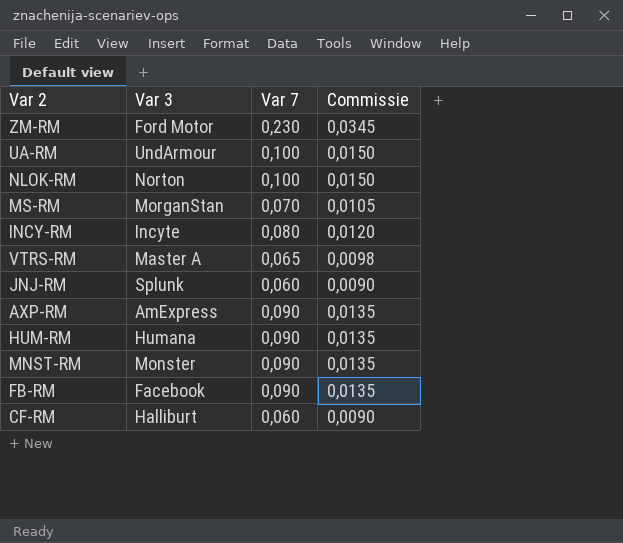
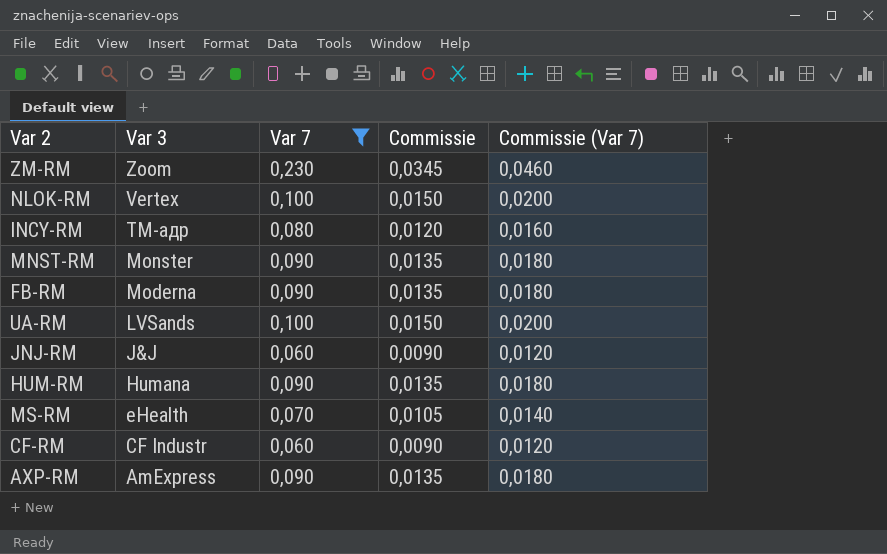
filter: none -> Var 7 != 0,065
row order: none -> Var 3 descending
column Commissie (Var 7) | formula: none -> [Var 7] * 0,2
ZM-RM | Var 3: Ford Motor -> Zoom
NLOK-RM | Var 3: Norton -> Vertex
INCY-RM | Var 3: Incyte -> TM-адр
FB-RM | Var 3: Facebook -> Moderna
UA-RM | Var 3: UndArmour -> LVSands
JNJ-RM | Var 3: Splunk -> J&J
MS-RM | Var 3: MorganStan -> eHealth
CF-RM | Var 3: Halliburt -> CF Industr

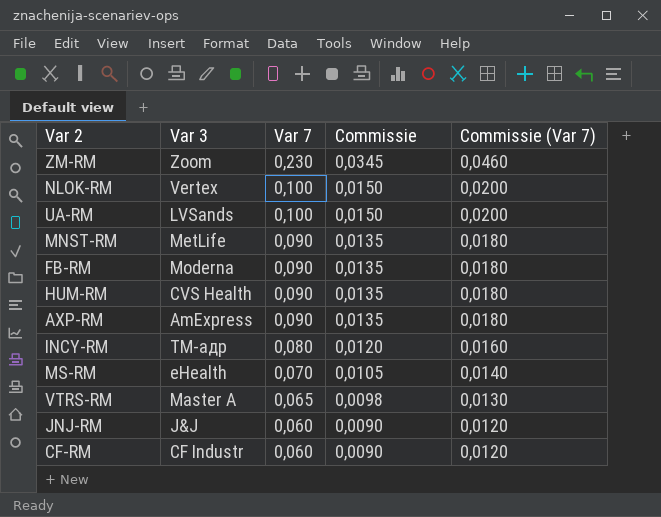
filter: Var 7 != 0,065 -> none
row order: Var 3 descending -> Var 7 descending
MNST-RM | Var 3: Monster -> MetLife
HUM-RM | Var 3: Humana -> CVS Health

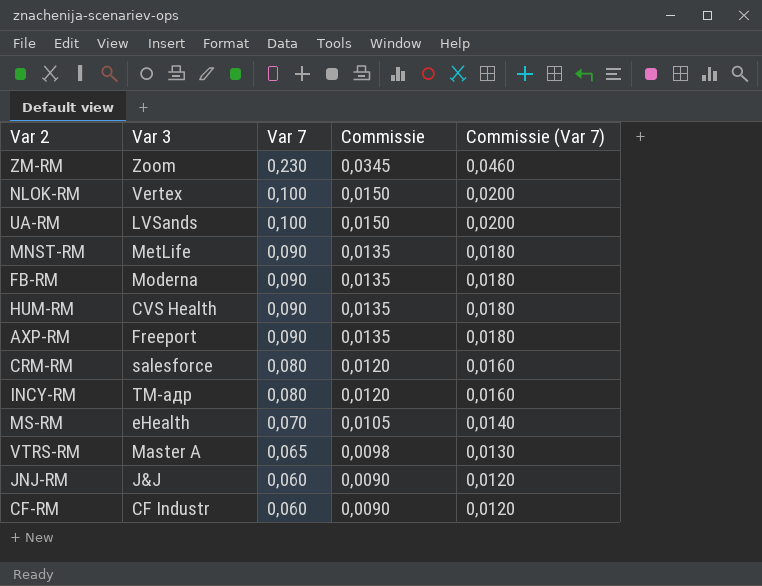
AXP-RM | Var 3: AmExpress -> Freeport
row CRM-RM: none -> salesforce | 0,080 | 0,0120 | 0,0160

